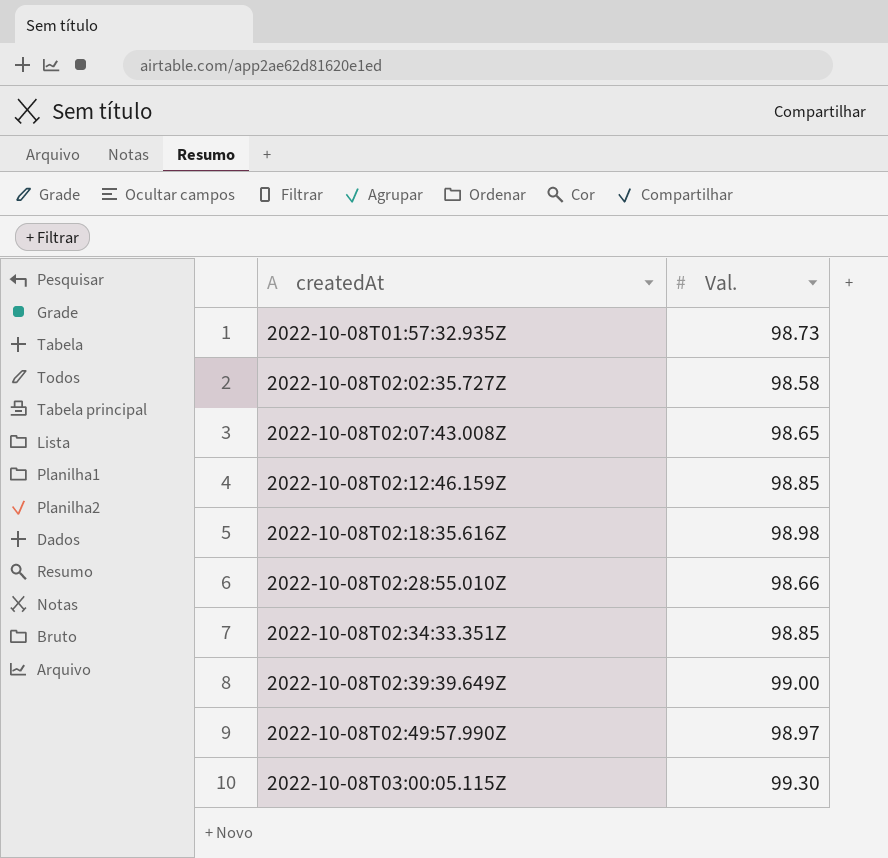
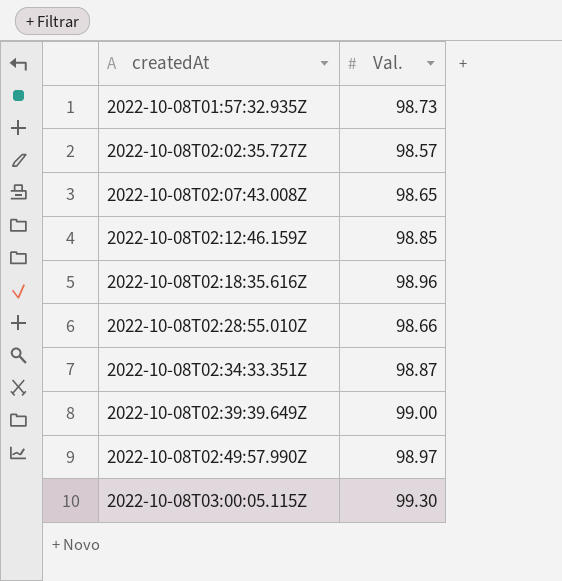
2022-10-08T02:02:35.727Z | Val.: 98.58 -> 98.57
2022-10-08T02:18:35.616Z | Val.: 98.98 -> 98.96
2022-10-08T02:34:33.351Z | Val.: 98.85 -> 98.87

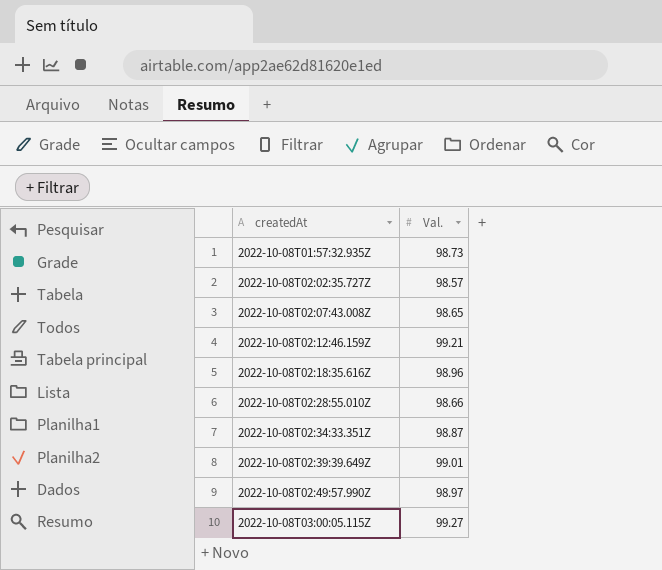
2022-10-08T02:12:46.159Z | Val.: 98.85 -> 99.21
2022-10-08T02:39:39.649Z | Val.: 99.00 -> 99.01
2022-10-08T03:00:05.115Z | Val.: 99.30 -> 99.27

